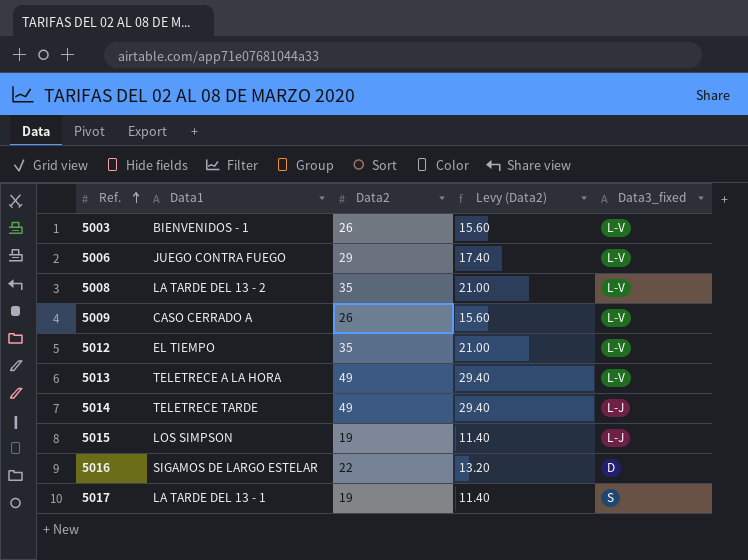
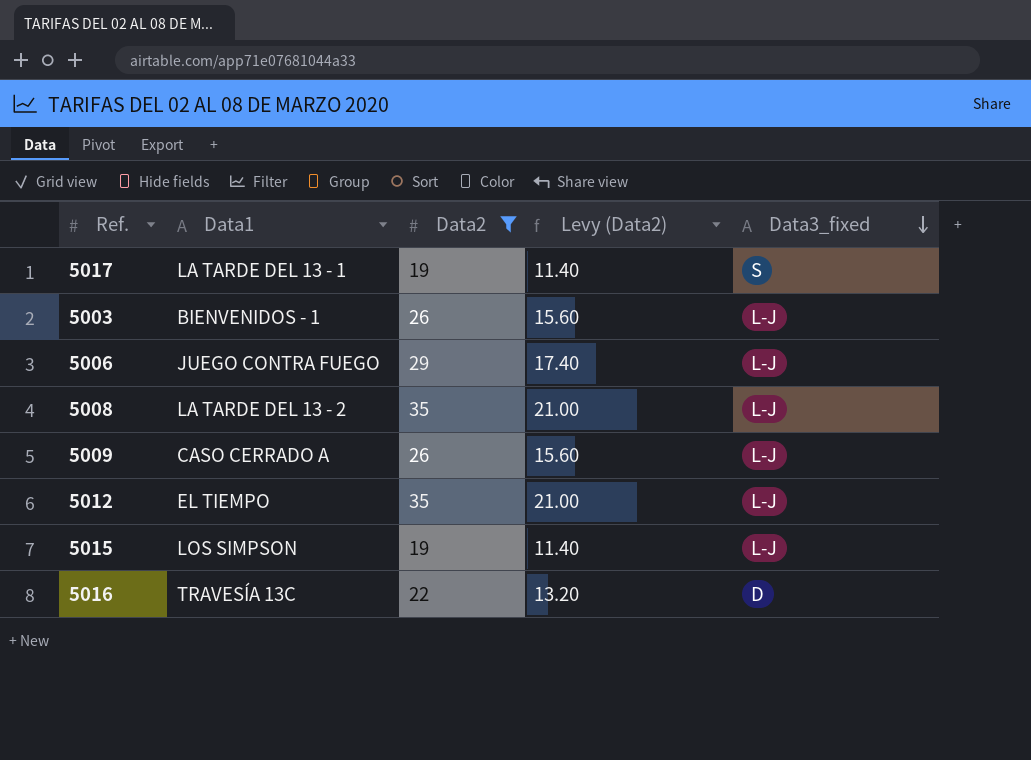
filter: none -> Data2 != 49
row order: Ref. ascending -> Data3_fixed descending
5003 | Data3_fixed: L-V -> L-J
5006 | Data3_fixed: L-V -> L-J
5008 | Data3_fixed: L-V -> L-J
5009 | Data3_fixed: L-V -> L-J
5012 | Data3_fixed: L-V -> L-J
5016 | Data1: SIGAMOS DE LARGO ESTELAR -> TRAVESÍA 13C

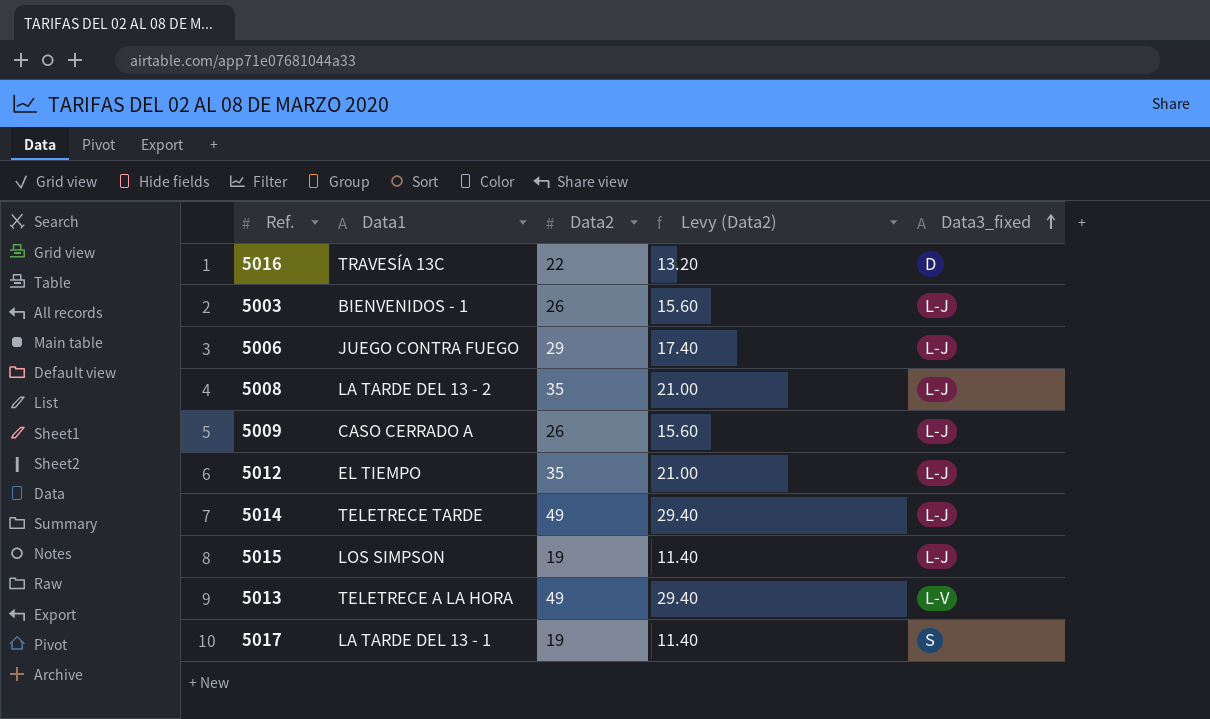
filter: Data2 != 49 -> none
row order: Data3_fixed descending -> Data3_fixed ascending

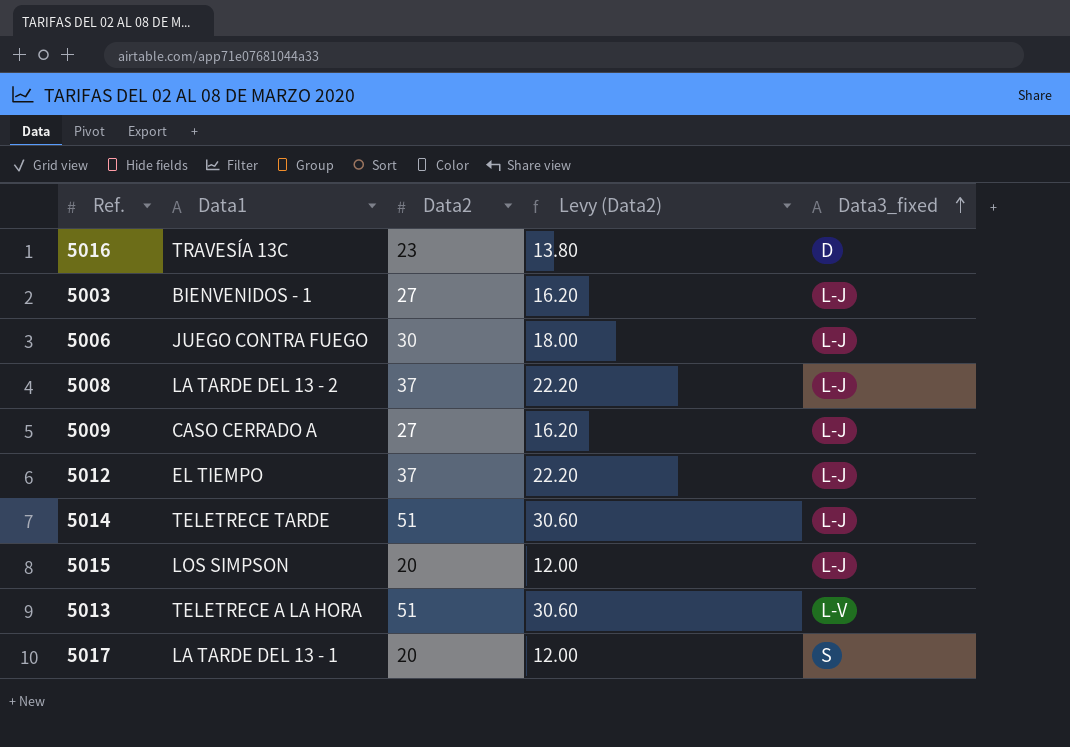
5016 | Data2: 22 -> 23
5016 | Levy (Data2): 13.20 -> 13.80
5003 | Data2: 26 -> 27
5003 | Levy (Data2): 15.60 -> 16.20
5006 | Data2: 29 -> 30
5006 | Levy (Data2): 17.40 -> 18.00
5008 | Data2: 35 -> 37
5008 | Levy (Data2): 21.00 -> 22.20
5009 | Data2: 26 -> 27
5009 | Levy (Data2): 15.60 -> 16.20
5012 | Data2: 35 -> 37
5012 | Levy (Data2): 21.00 -> 22.20
5014 | Data2: 49 -> 51
5014 | Levy (Data2): 29.40 -> 30.60
5015 | Data2: 19 -> 20
5015 | Levy (Data2): 11.40 -> 12.00
5013 | Data2: 49 -> 51
5013 | Levy (Data2): 29.40 -> 30.60
5017 | Data2: 19 -> 20
5017 | Levy (Data2): 11.40 -> 12.00

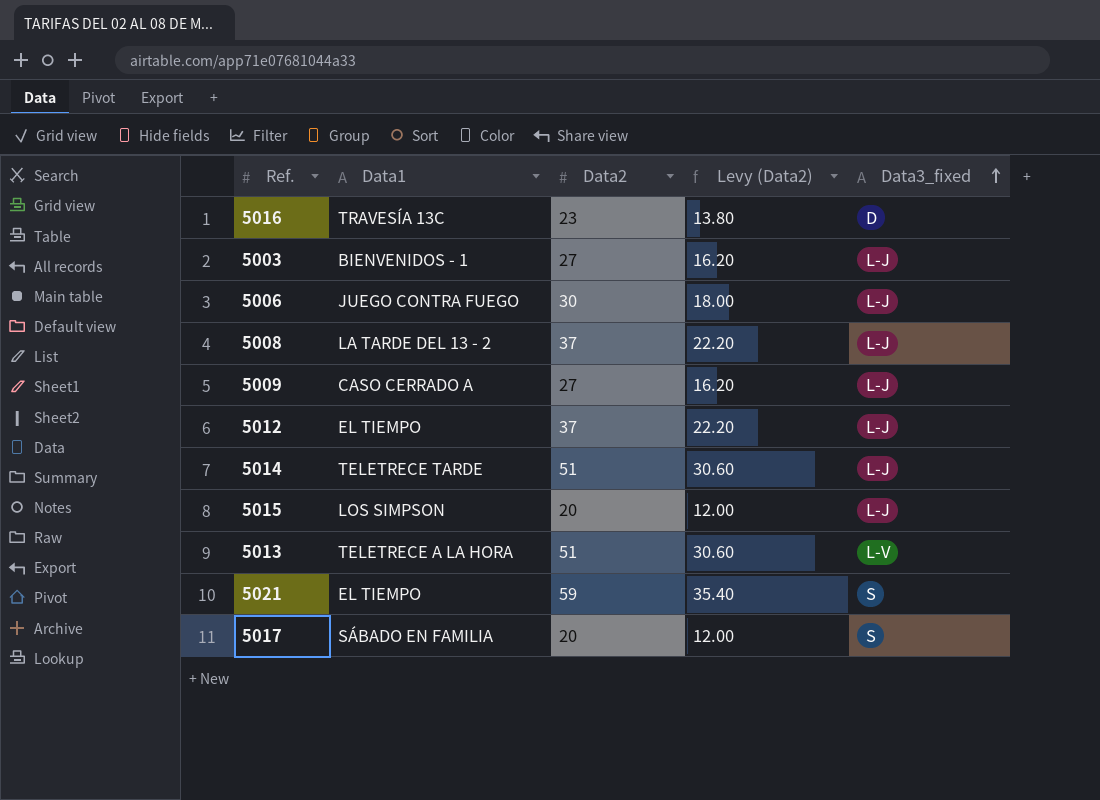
row 5021: none -> EL TIEMPO | 59 | 35.40 | S
5017 | Data1: LA TARDE DEL 13 - 1 -> SÁBADO EN FAMILIA

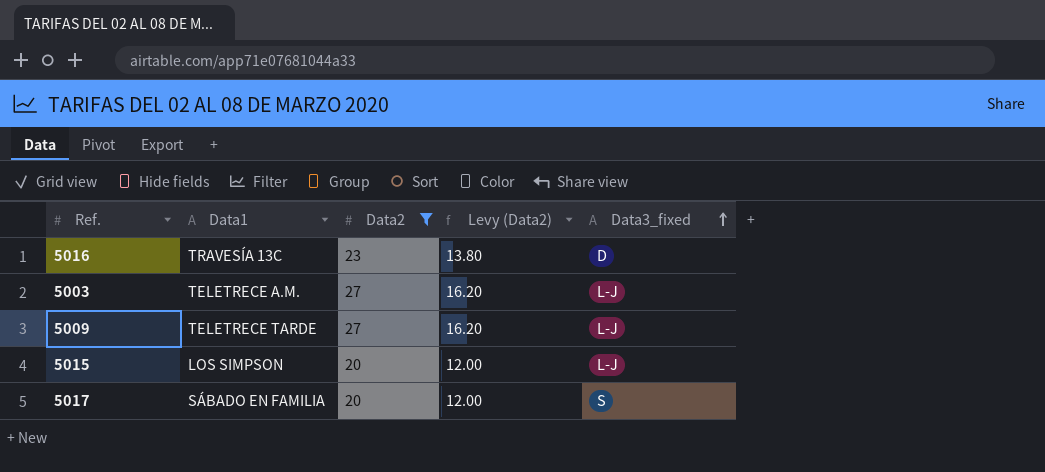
filter: none -> Data2 <= 27
5003 | Data1: BIENVENIDOS - 1 -> TELETRECE A.M.
5009 | Data1: CASO CERRADO A -> TELETRECE TARDE

